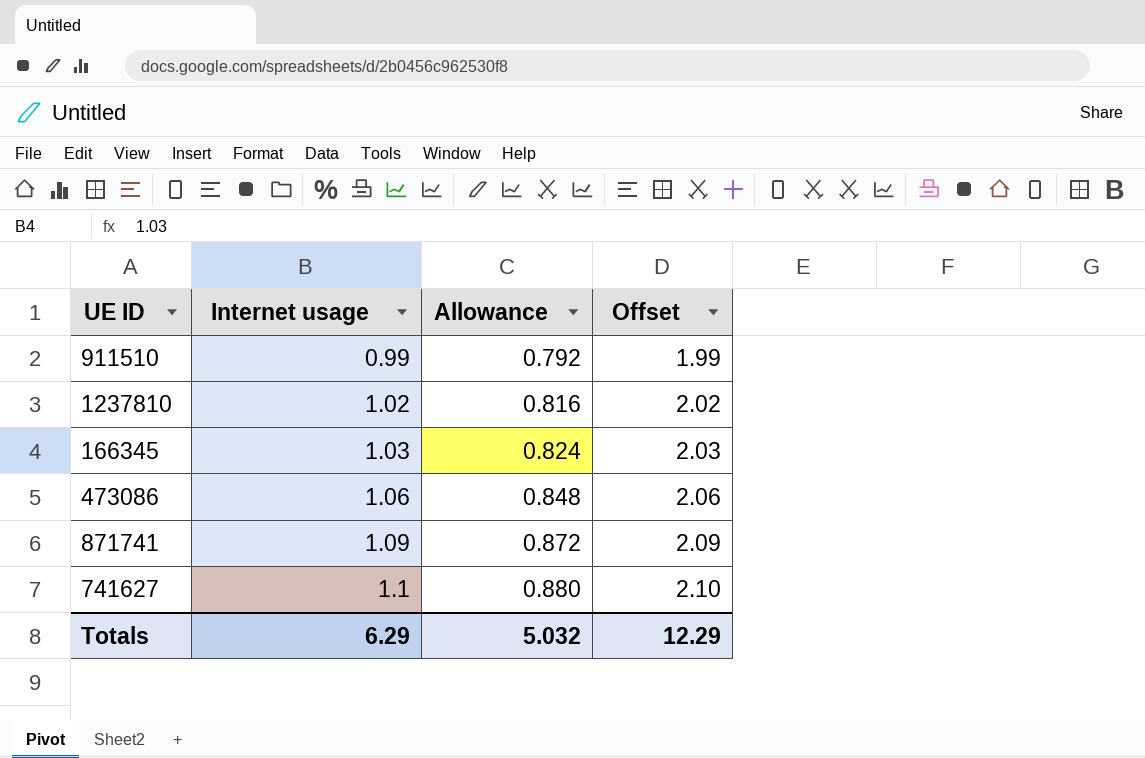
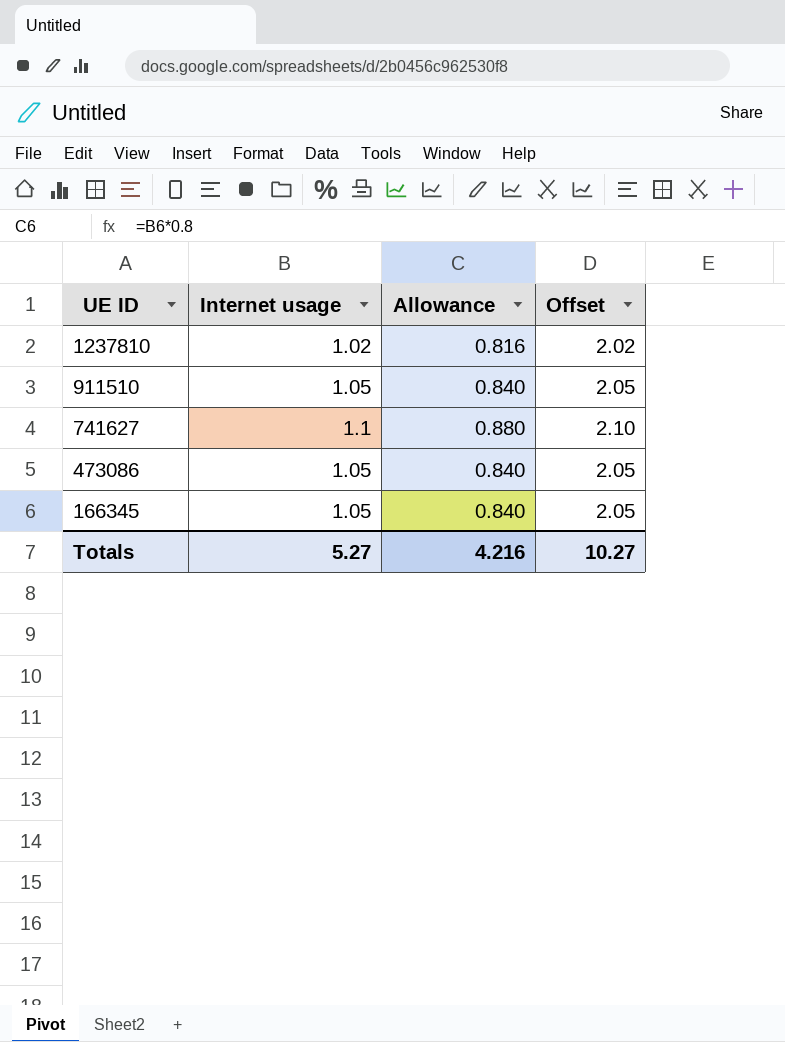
row order: Internet usage ascending -> UE ID descending
row 871741: 1.09 | 0.872 | 2.09 -> none
911510 | Internet usage: 0.99 -> 1.05
911510 | Allowance: 0.792 -> 0.840
911510 | Offset: 1.99 -> 2.05
473086 | Internet usage: 1.06 -> 1.05
473086 | Allowance: 0.848 -> 0.840
473086 | Offset: 2.06 -> 2.05
166345 | Internet usage: 1.03 -> 1.05
166345 | Allowance: 0.824 -> 0.840
166345 | Offset: 2.03 -> 2.05
Totals | Internet usage: 6.29 -> 5.27
Totals | Allowance: 5.032 -> 4.216
Totals | Offset: 12.29 -> 10.27

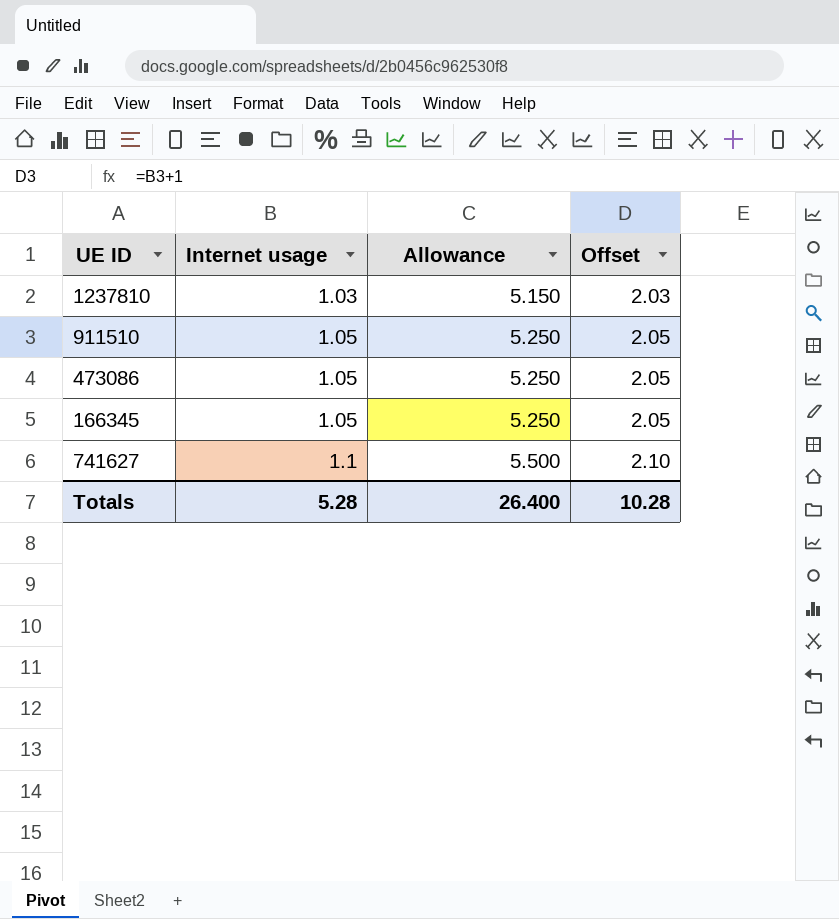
row order: UE ID descending -> Internet usage ascending
column Allowance | formula: [Internet usage] * 0.8 -> [Internet usage] * 5
1237810 | Internet usage: 1.02 -> 1.03
1237810 | Offset: 2.02 -> 2.03
Totals | Internet usage: 5.27 -> 5.28
Totals | Allowance: 4.216 -> 26.400
Totals | Offset: 10.27 -> 10.28

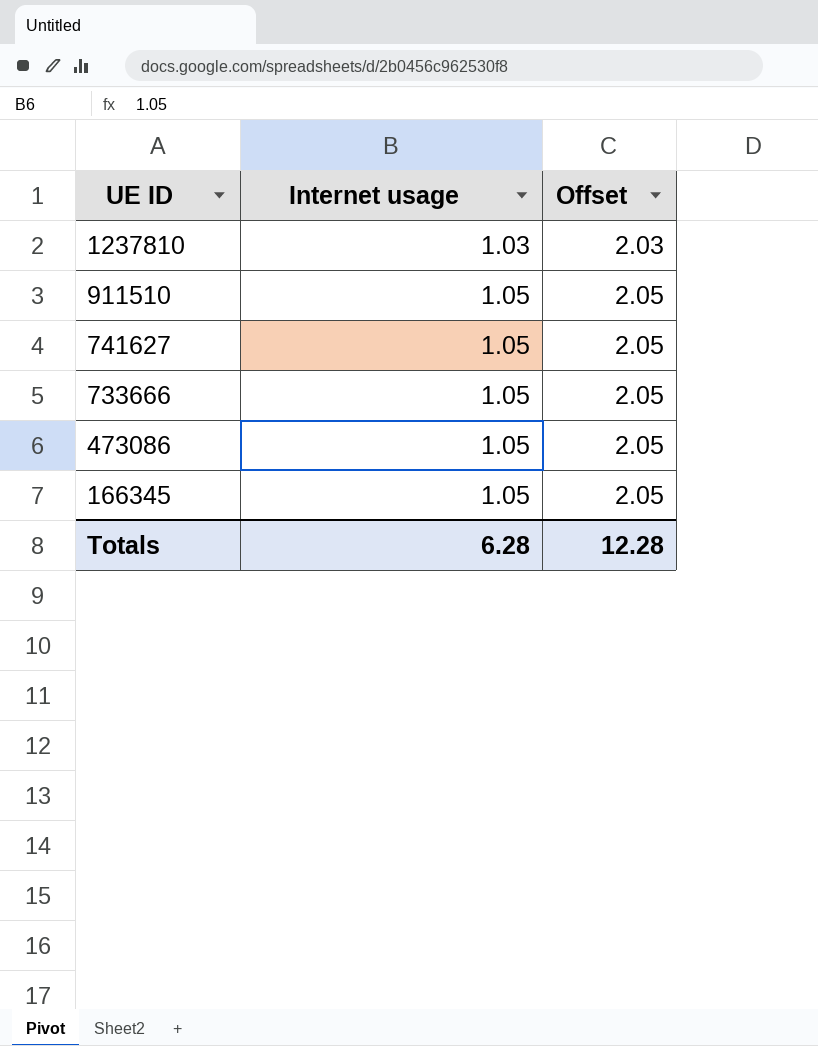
row order: Internet usage ascending -> UE ID descending
column Allowance | formula: [Internet usage] * 5 -> none
741627 | Internet usage: 1.1 -> 1.05
741627 | Offset: 2.10 -> 2.05
row 733666: none -> 1.05 | 2.05
Totals | Internet usage: 5.28 -> 6.28
Totals | Offset: 10.28 -> 12.28

